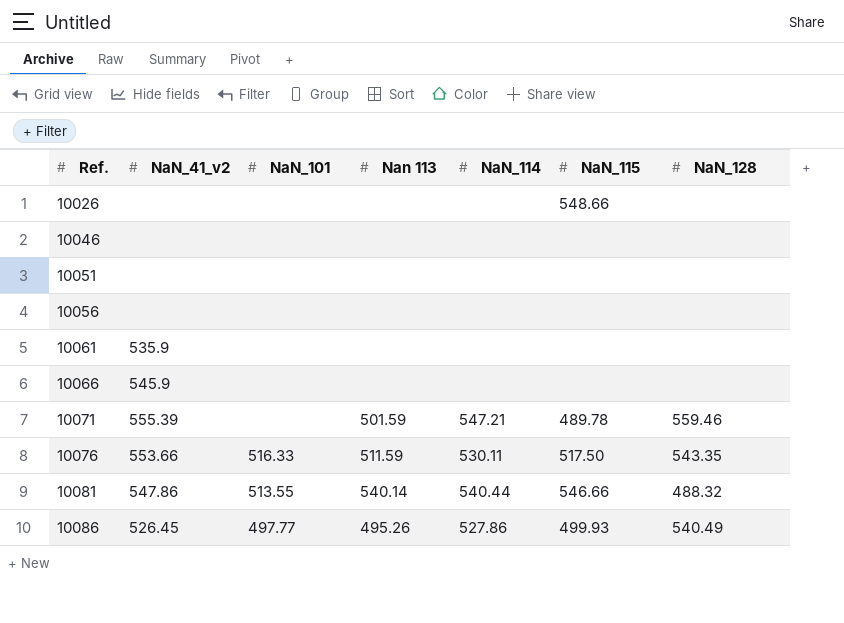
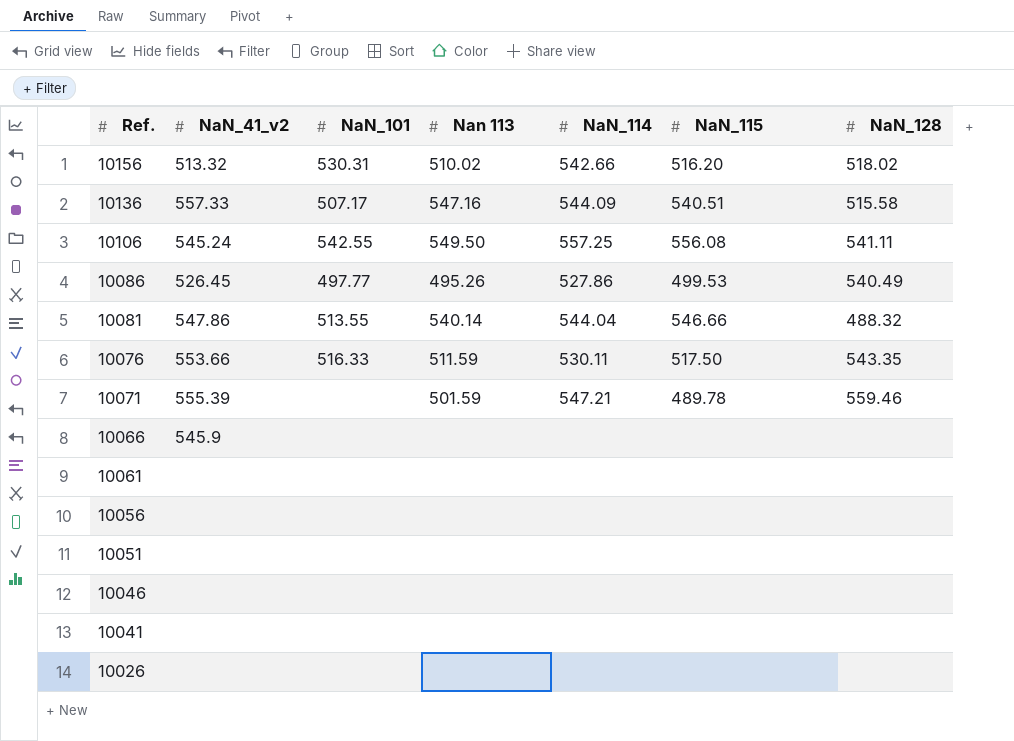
row order: Ref. ascending -> Ref. descending
row 10156: none -> 513.32 | 530.31 | 510.02 | 542.66 | 516.20 | 518.02
row 10136: none -> 557.33 | 507.17 | 547.16 | 544.09 | 540.51 | 515.58
row 10106: none -> 545.24 | 542.55 | 549.50 | 557.25 | 556.08 | 541.11
10086 | NaN_115: 499.93 -> 499.53
10081 | NaN_114: 540.44 -> 544.04
10061 | NaN_41_v2: 535.9 -> none
row 10041: none -> none | none | none | none | none | none
10026 | NaN_115: 548.66 -> none

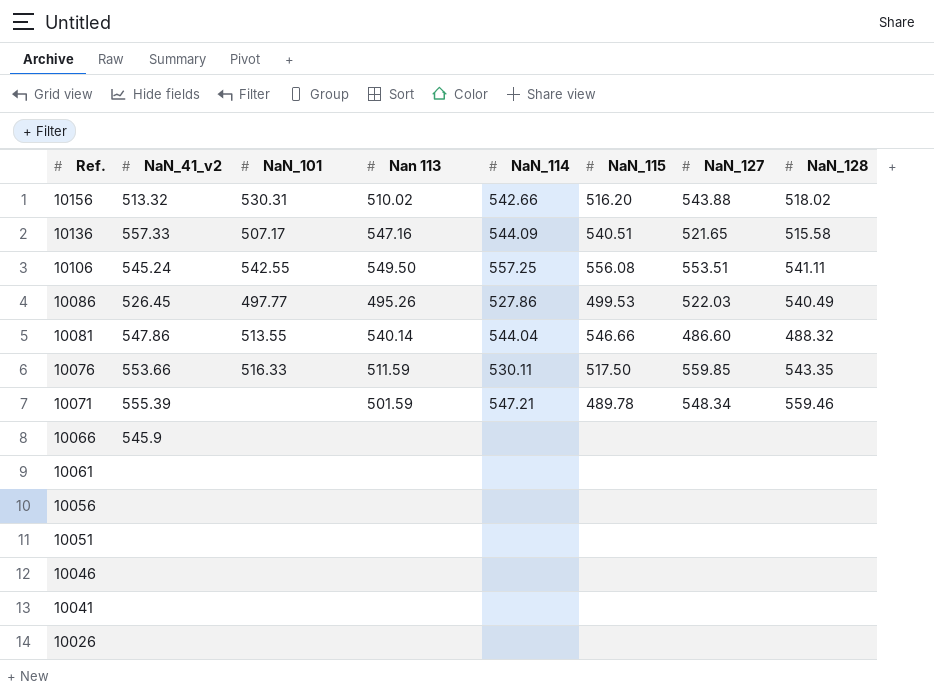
column NaN_127 | position: none -> 7

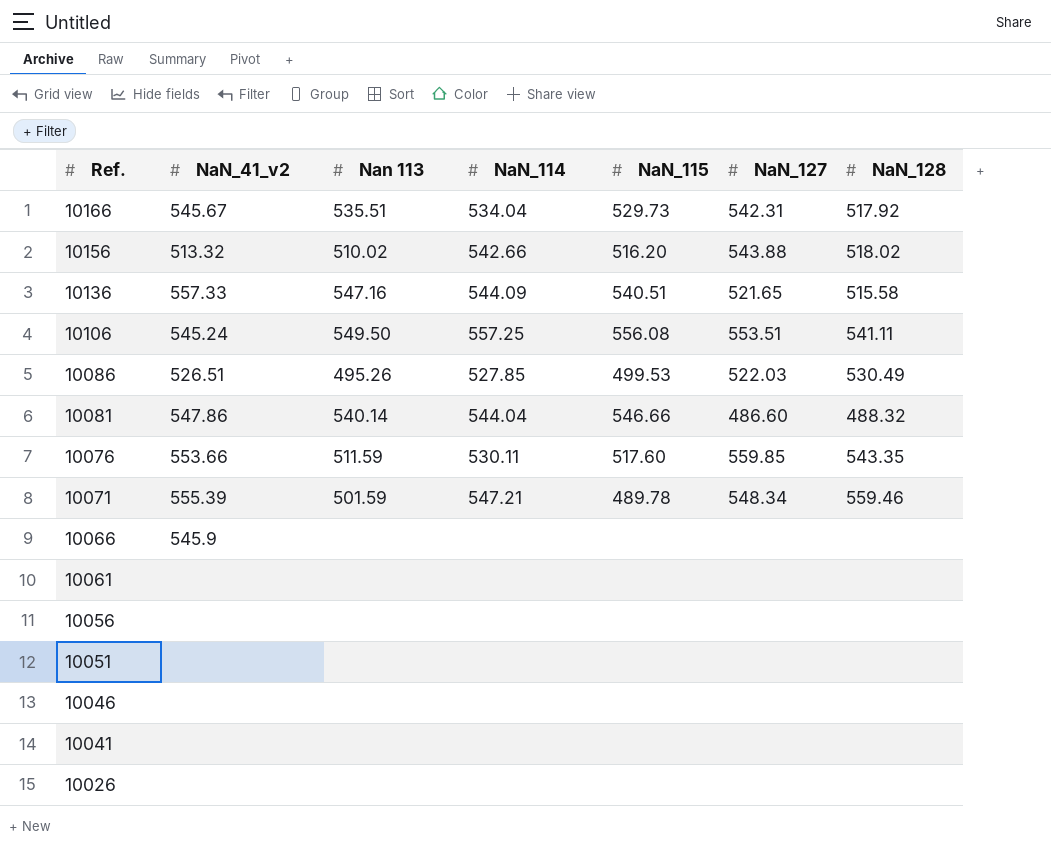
column NaN_101 | position: 3 -> none
row 10166: none -> 545.67 | 535.51 | 534.04 | 529.73 | 542.31 | 517.92
10086 | NaN_41_v2: 526.45 -> 526.51
10086 | NaN_114: 527.86 -> 527.85
10086 | NaN_128: 540.49 -> 530.49
10076 | NaN_115: 517.50 -> 517.60

